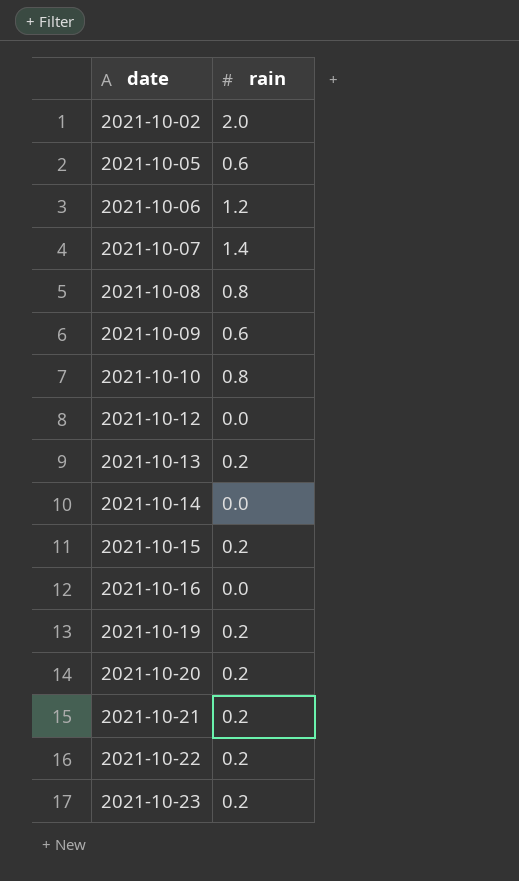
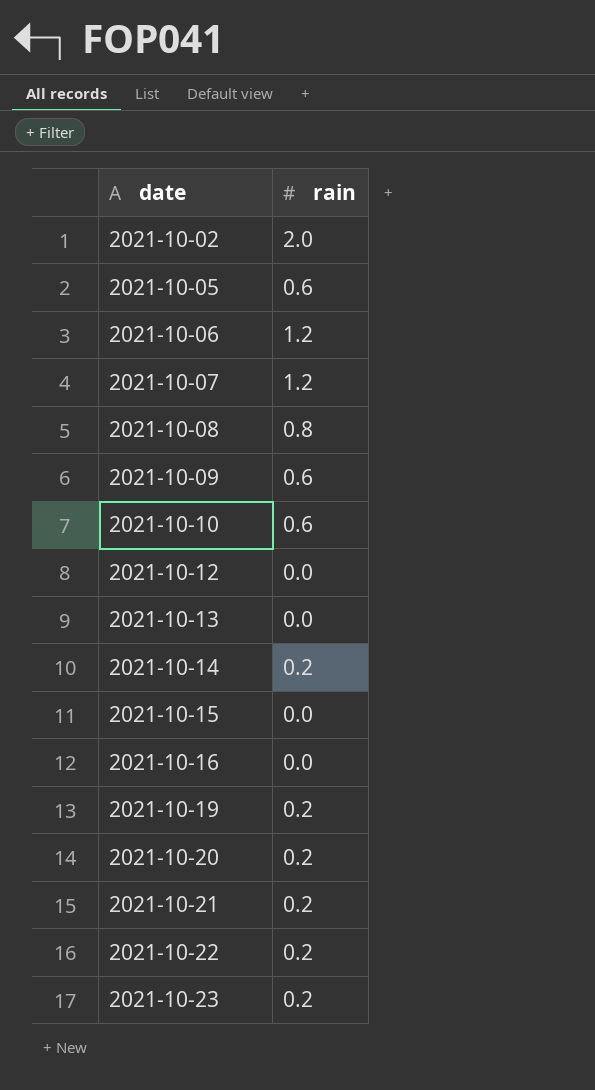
2021-10-07 | rain: 1.4 -> 1.2
2021-10-10 | rain: 0.8 -> 0.6
2021-10-13 | rain: 0.2 -> 0.0
2021-10-14 | rain: 0.0 -> 0.2
2021-10-15 | rain: 0.2 -> 0.0

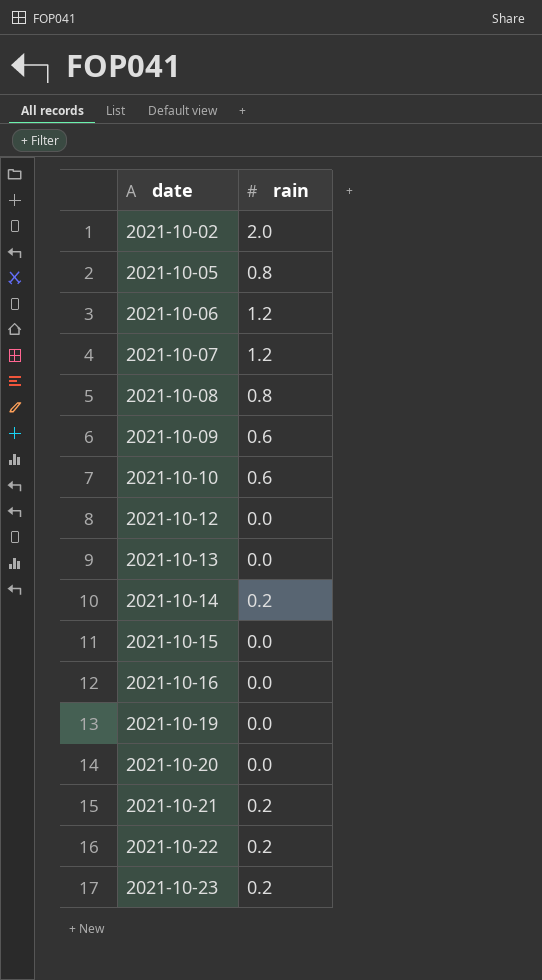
2021-10-05 | rain: 0.6 -> 0.8
2021-10-19 | rain: 0.2 -> 0.0
2021-10-20 | rain: 0.2 -> 0.0

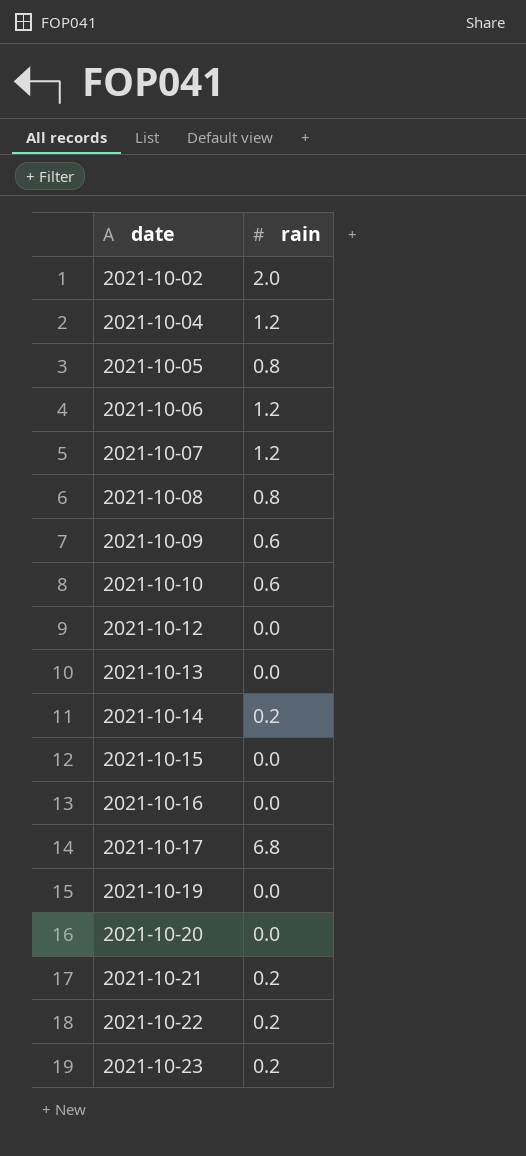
row 2021-10-04: none -> 1.2
row 2021-10-17: none -> 6.8

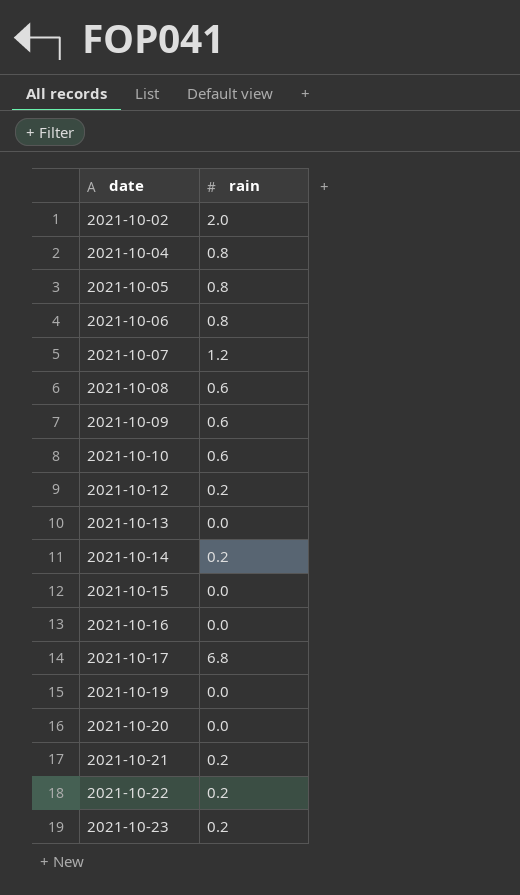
2021-10-04 | rain: 1.2 -> 0.8
2021-10-06 | rain: 1.2 -> 0.8
2021-10-08 | rain: 0.8 -> 0.6
2021-10-12 | rain: 0.0 -> 0.2

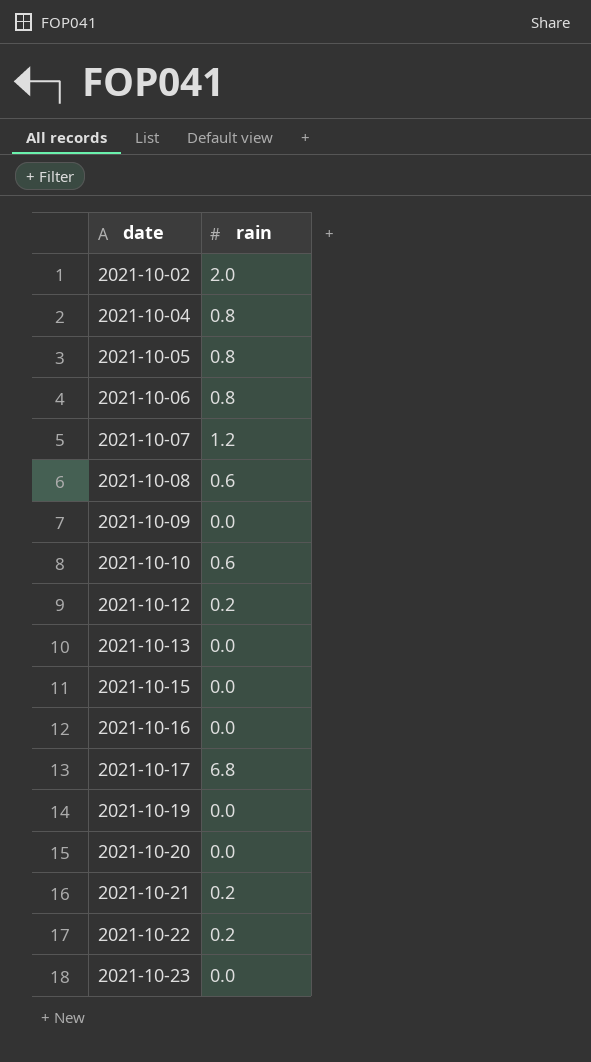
row 2021-10-14: 0.2 -> none
2021-10-09 | rain: 0.6 -> 0.0
2021-10-23 | rain: 0.2 -> 0.0

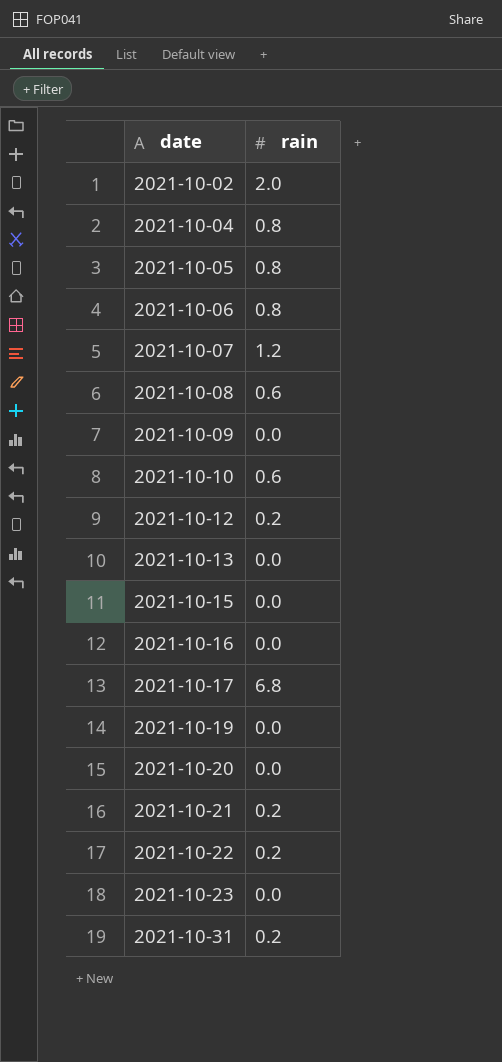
row 2021-10-31: none -> 0.2

